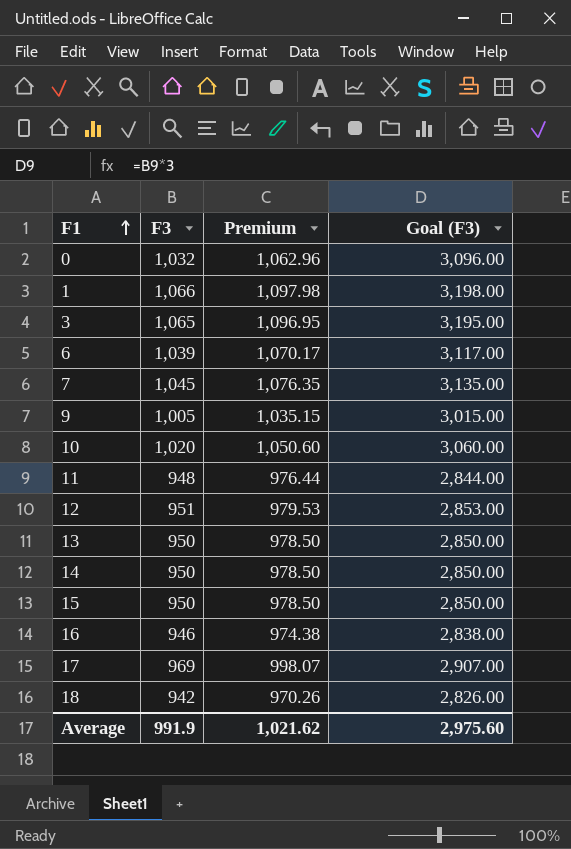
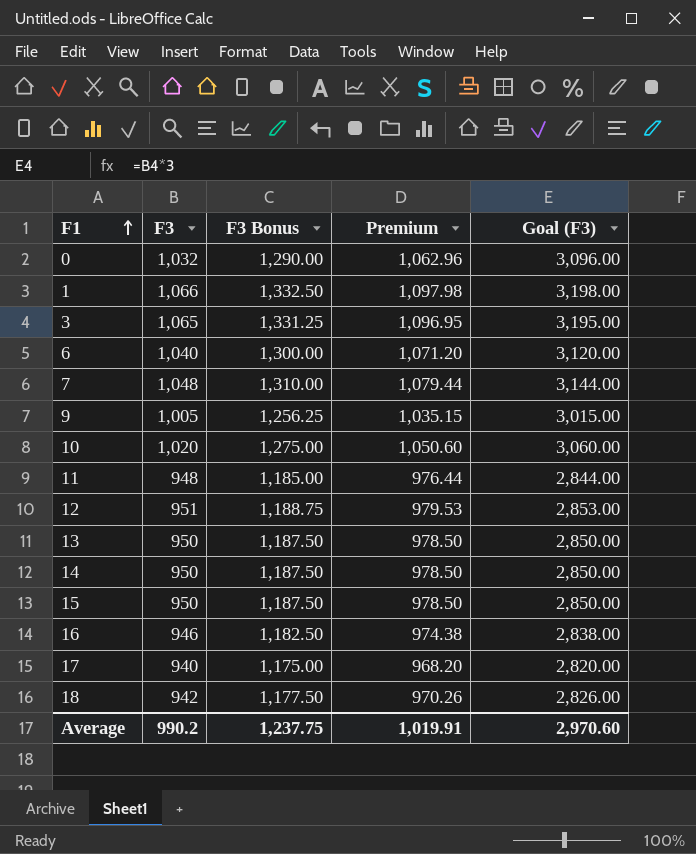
column F3 Bonus | formula: none -> [F3] * 1.25
6 | F3: 1,039 -> 1,040
6 | Premium: 1,070.17 -> 1,071.20
6 | Goal (F3): 3,117.00 -> 3,120.00
7 | F3: 1,045 -> 1,048
7 | Premium: 1,076.35 -> 1,079.44
7 | Goal (F3): 3,135.00 -> 3,144.00
17 | F3: 969 -> 940
17 | Premium: 998.07 -> 968.20
17 | Goal (F3): 2,907.00 -> 2,820.00
Average | F3: 991.9 -> 990.2
Average | Premium: 1,021.62 -> 1,019.91
Average | Goal (F3): 2,975.60 -> 2,970.60

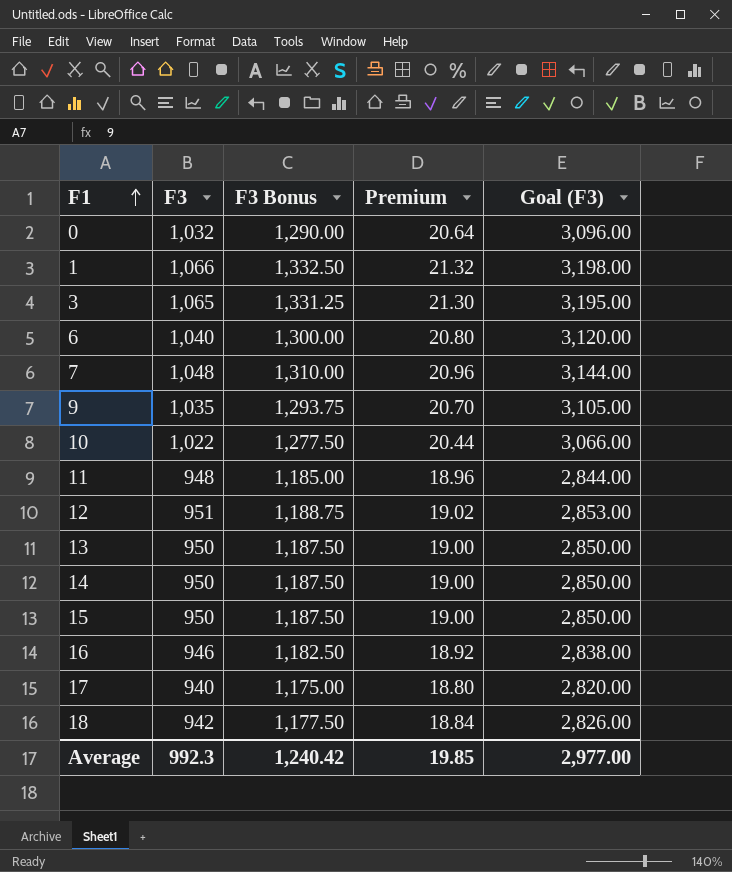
column Premium | formula: [F3] * 1.03 -> [F3] * 0.02
9 | F3: 1,005 -> 1,035
9 | F3 Bonus: 1,256.25 -> 1,293.75
9 | Goal (F3): 3,015.00 -> 3,105.00
10 | F3: 1,020 -> 1,022
10 | F3 Bonus: 1,275.00 -> 1,277.50
10 | Goal (F3): 3,060.00 -> 3,066.00
Average | F3: 990.2 -> 992.3
Average | F3 Bonus: 1,237.75 -> 1,240.42
Average | Premium: 1,019.91 -> 19.85
Average | Goal (F3): 2,970.60 -> 2,977.00

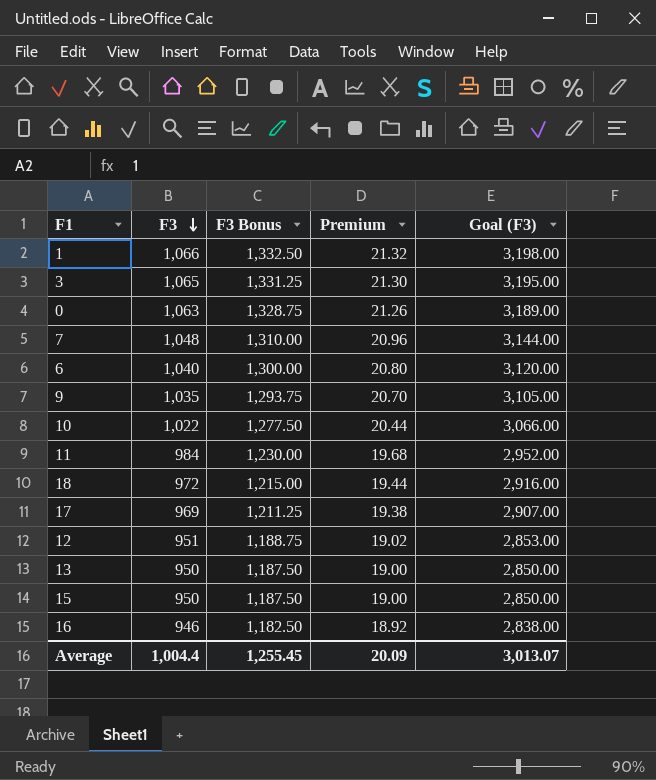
row order: F1 ascending -> F3 descending
row 14: 950 | 1,187.50 | 19.00 | 2,850.00 -> none
0 | F3: 1,032 -> 1,063
0 | F3 Bonus: 1,290.00 -> 1,328.75
0 | Premium: 20.64 -> 21.26
0 | Goal (F3): 3,096.00 -> 3,189.00
11 | F3: 948 -> 984
11 | F3 Bonus: 1,185.00 -> 1,230.00
11 | Premium: 18.96 -> 19.68
11 | Goal (F3): 2,844.00 -> 2,952.00
18 | F3: 942 -> 972
18 | F3 Bonus: 1,177.50 -> 1,215.00
18 | Premium: 18.84 -> 19.44
18 | Goal (F3): 2,826.00 -> 2,916.00
17 | F3: 940 -> 969
17 | F3 Bonus: 1,175.00 -> 1,211.25
17 | Premium: 18.80 -> 19.38
17 | Goal (F3): 2,820.00 -> 2,907.00
Average | F3: 992.3 -> 1,004.4
Average | F3 Bonus: 1,240.42 -> 1,255.45
Average | Premium: 19.85 -> 20.09
Average | Goal (F3): 2,977.00 -> 3,013.07

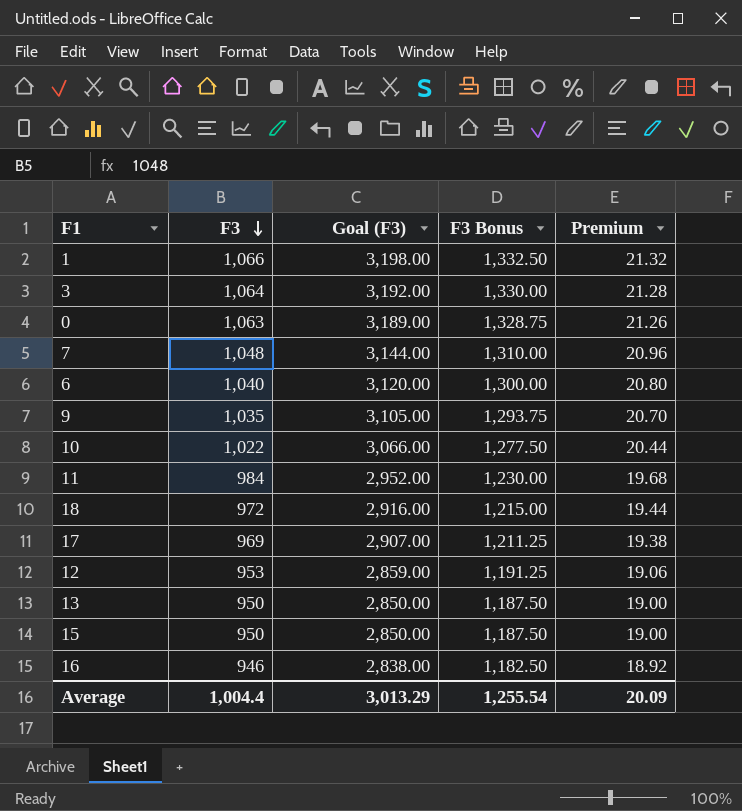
column Goal (F3) | position: 5 -> 3
3 | F3: 1,065 -> 1,064
3 | Goal (F3): 3,195.00 -> 3,192.00
3 | F3 Bonus: 1,331.25 -> 1,330.00
3 | Premium: 21.30 -> 21.28
12 | F3: 951 -> 953
12 | Goal (F3): 2,853.00 -> 2,859.00
12 | F3 Bonus: 1,188.75 -> 1,191.25
12 | Premium: 19.02 -> 19.06
Average | Goal (F3): 3,013.07 -> 3,013.29
Average | F3 Bonus: 1,255.45 -> 1,255.54

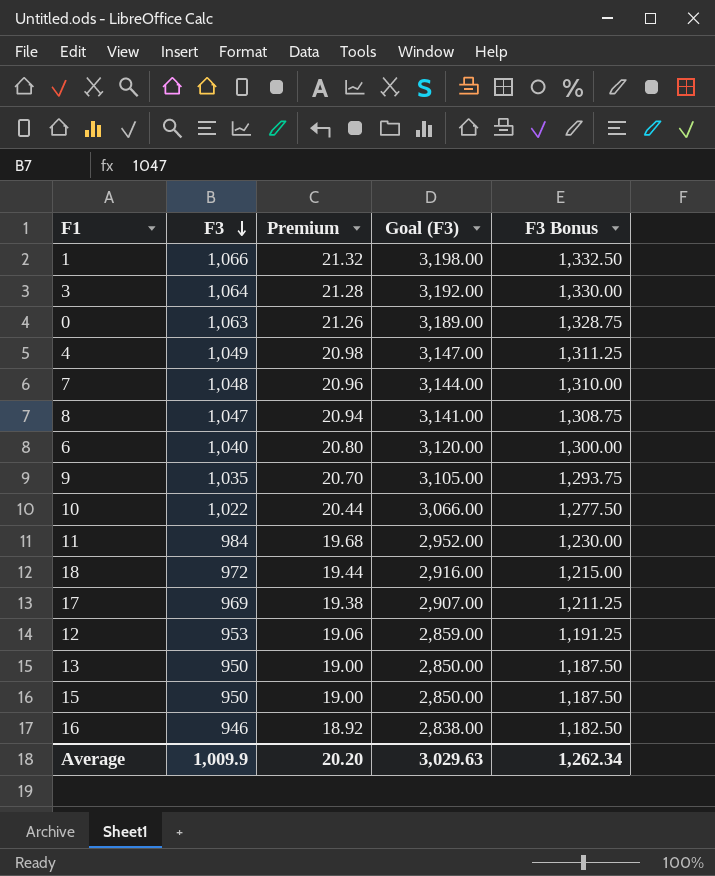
column Premium | position: 5 -> 3
row 4: none -> 1,049 | 20.98 | 3,147.00 | 1,311.25
row 8: none -> 1,047 | 20.94 | 3,141.00 | 1,308.75
Average | F3: 1,004.4 -> 1,009.9
Average | Premium: 20.09 -> 20.20
Average | Goal (F3): 3,013.29 -> 3,029.63
Average | F3 Bonus: 1,255.54 -> 1,262.34

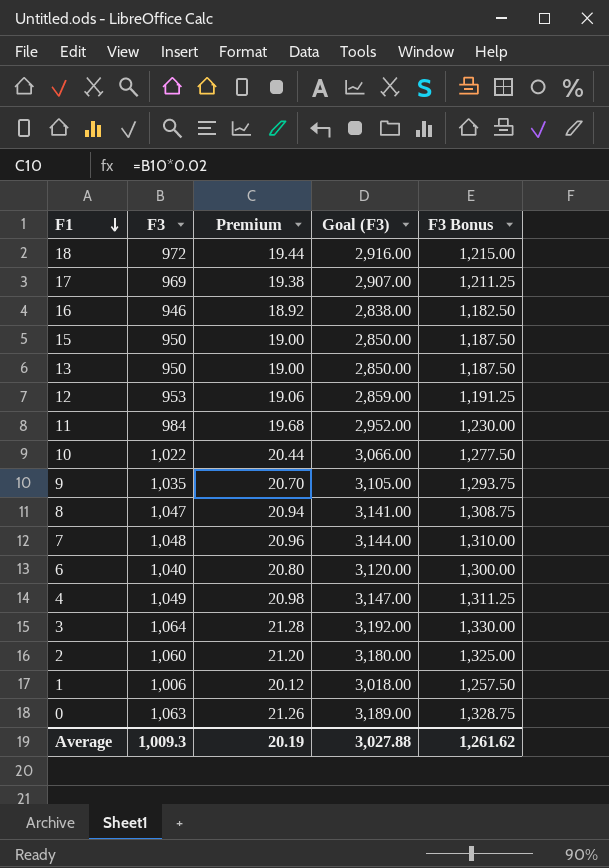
row order: F3 descending -> F1 descending
row 2: none -> 1,060 | 21.20 | 3,180.00 | 1,325.00
1 | F3: 1,066 -> 1,006
1 | Premium: 21.32 -> 20.12
1 | Goal (F3): 3,198.00 -> 3,018.00
1 | F3 Bonus: 1,332.50 -> 1,257.50
Average | F3: 1,009.9 -> 1,009.3
Average | Premium: 20.20 -> 20.19
Average | Goal (F3): 3,029.63 -> 3,027.88
Average | F3 Bonus: 1,262.34 -> 1,261.62

